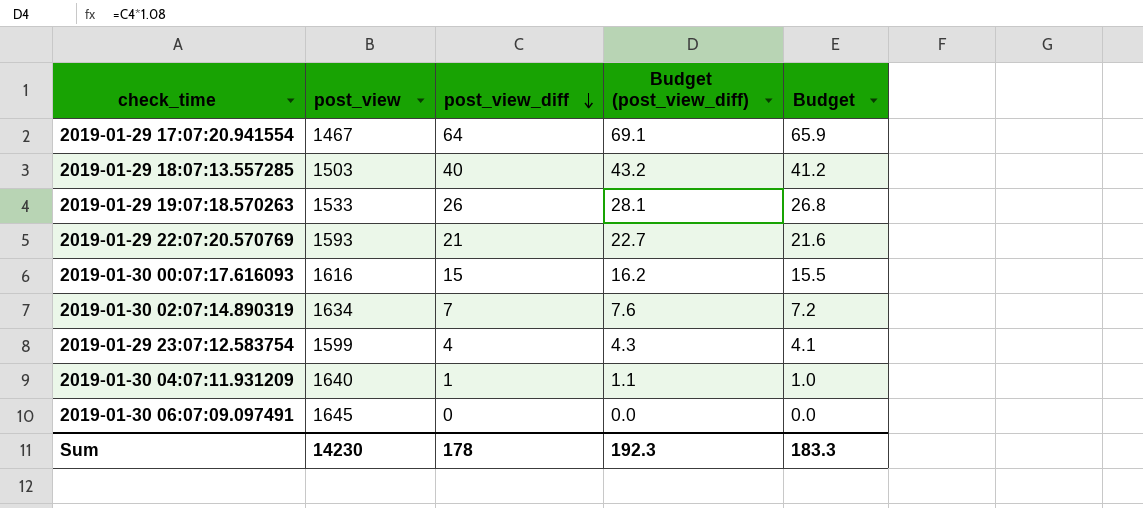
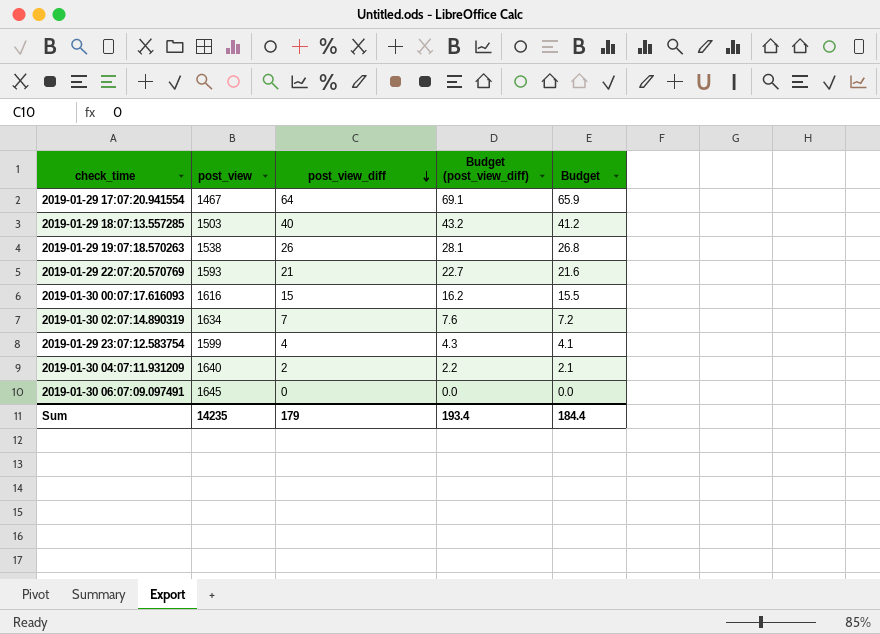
2019-01-29 19:07:18.570263 | post_view: 1533 -> 1538
2019-01-30 04:07:11.931209 | post_view_diff: 1 -> 2
2019-01-30 04:07:11.931209 | Budget (post_view_diff): 1.1 -> 2.2
2019-01-30 04:07:11.931209 | Budget: 1.0 -> 2.1
Sum | post_view: 14230 -> 14235
Sum | post_view_diff: 178 -> 179
Sum | Budget (post_view_diff): 192.3 -> 193.4
Sum | Budget: 183.3 -> 184.4

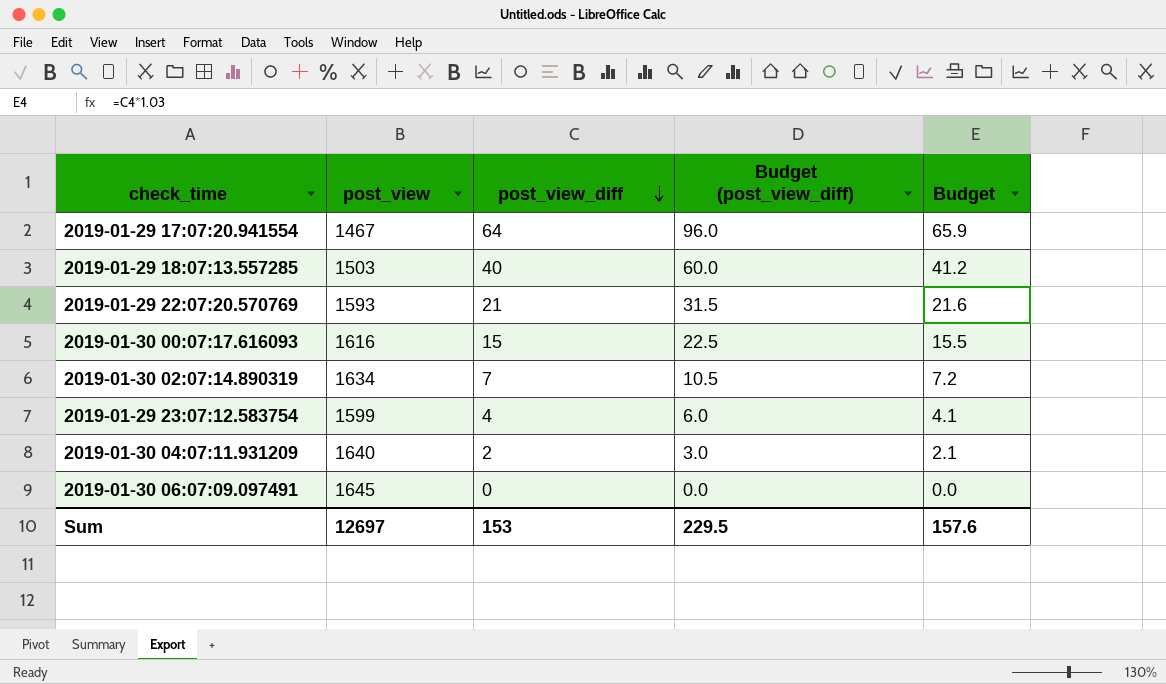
column Budget (post_view_diff) | formula: [post_view_diff] * 1.08 -> [post_view_diff] * 1.5
row 2019-01-29 19:07:18.570263: 1538 | 26 | 28.1 | 26.8 -> none
Sum | post_view: 14235 -> 12697
Sum | post_view_diff: 179 -> 153
Sum | Budget (post_view_diff): 193.4 -> 229.5
Sum | Budget: 184.4 -> 157.6

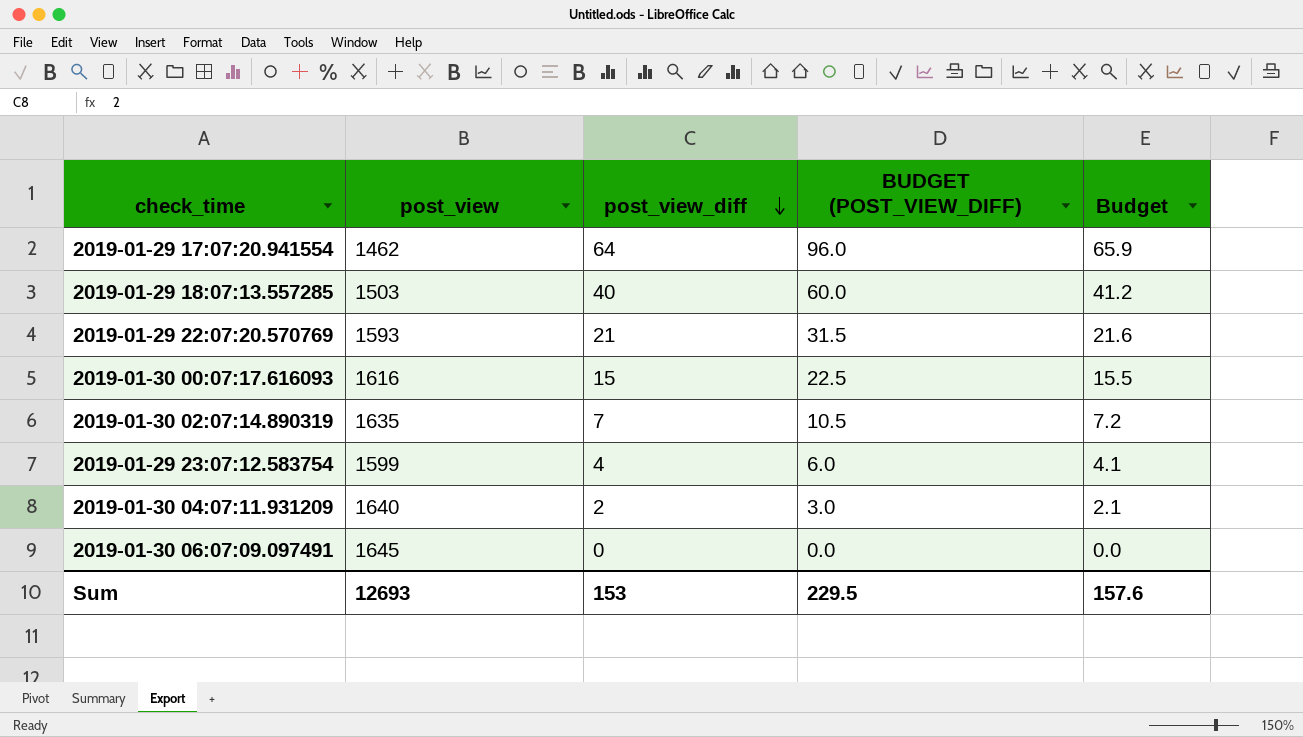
column name: Budget (post_view_diff) -> BUDGET (POST_VIEW_DIFF)
2019-01-29 17:07:20.941554 | post_view: 1467 -> 1462
2019-01-30 02:07:14.890319 | post_view: 1634 -> 1635
Sum | post_view: 12697 -> 12693

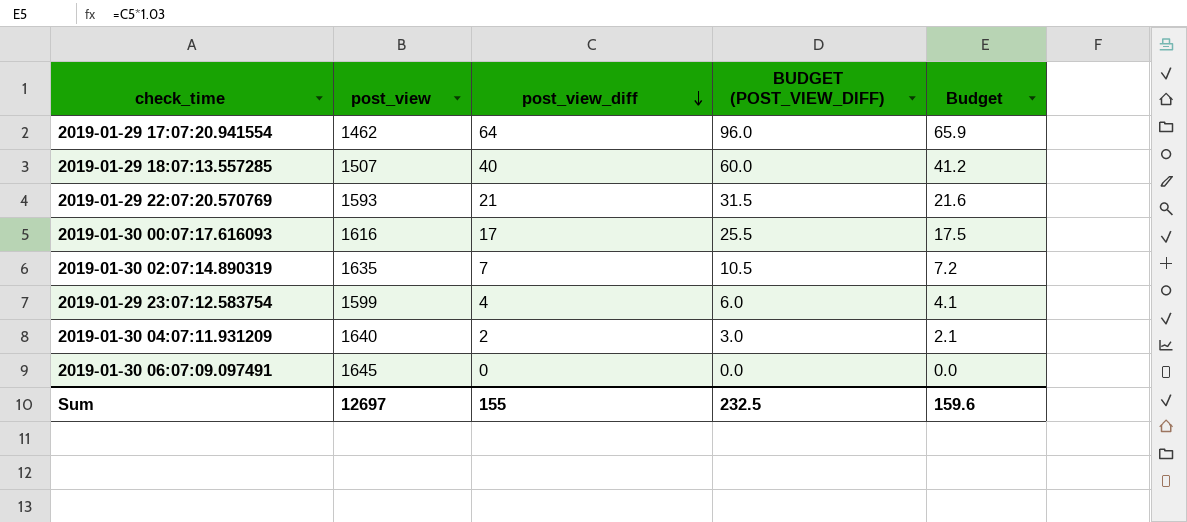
2019-01-29 18:07:13.557285 | post_view: 1503 -> 1507
2019-01-30 00:07:17.616093 | post_view_diff: 15 -> 17
2019-01-30 00:07:17.616093 | BUDGET (POST_VIEW_DIFF): 22.5 -> 25.5
2019-01-30 00:07:17.616093 | Budget: 15.5 -> 17.5
Sum | post_view: 12693 -> 12697
Sum | post_view_diff: 153 -> 155
Sum | BUDGET (POST_VIEW_DIFF): 229.5 -> 232.5
Sum | Budget: 157.6 -> 159.6

